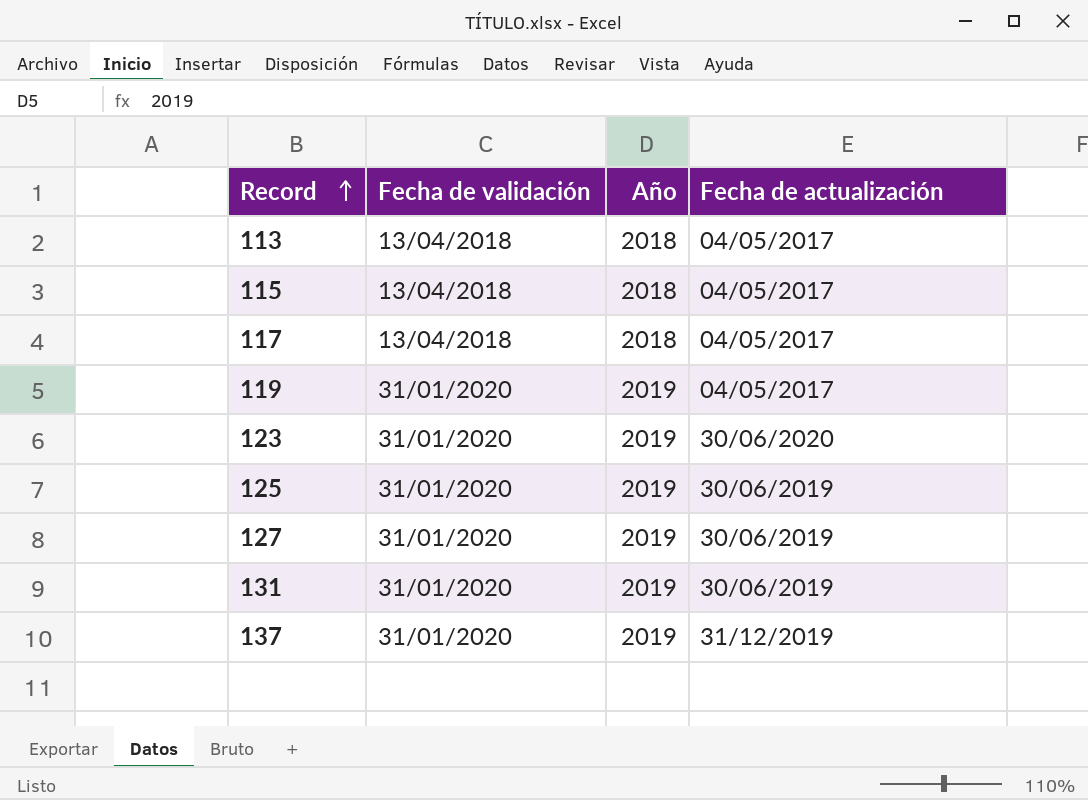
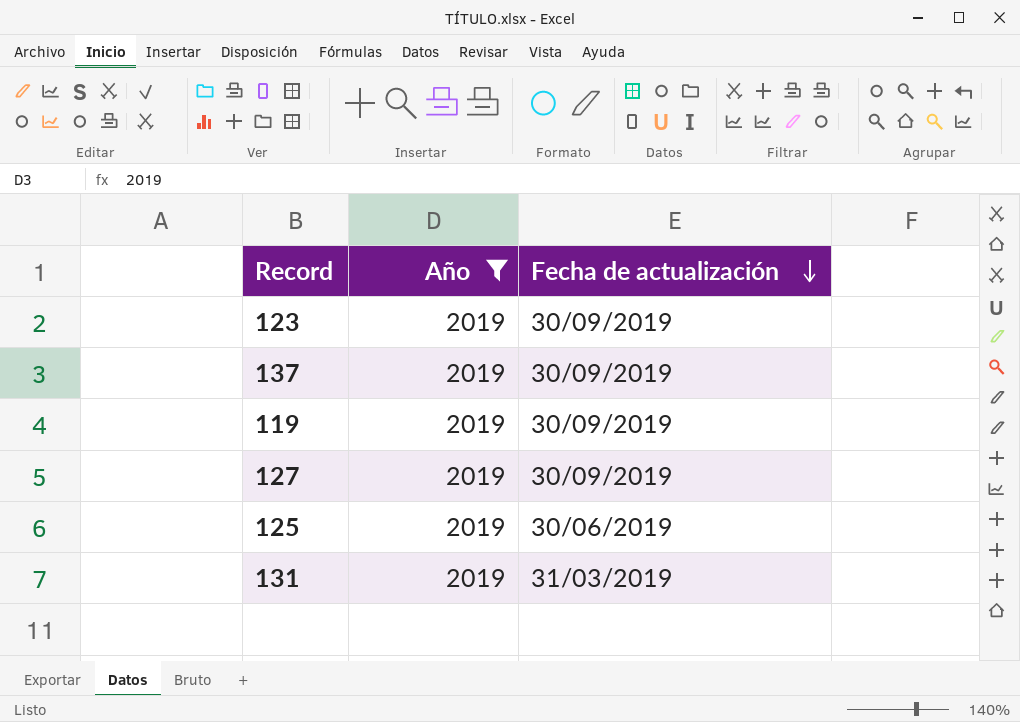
filter: none -> Año = 2019
row order: Record ascending -> Fecha de actualización descending
column Fecha de validación | position: 2 -> none
123 | Fecha de actualización: 30/06/2020 -> 30/09/2019
137 | Fecha de actualización: 31/12/2019 -> 30/09/2019
119 | Fecha de actualización: 04/05/2017 -> 30/09/2019
127 | Fecha de actualización: 30/06/2019 -> 30/09/2019
131 | Fecha de actualización: 30/06/2019 -> 31/03/2019

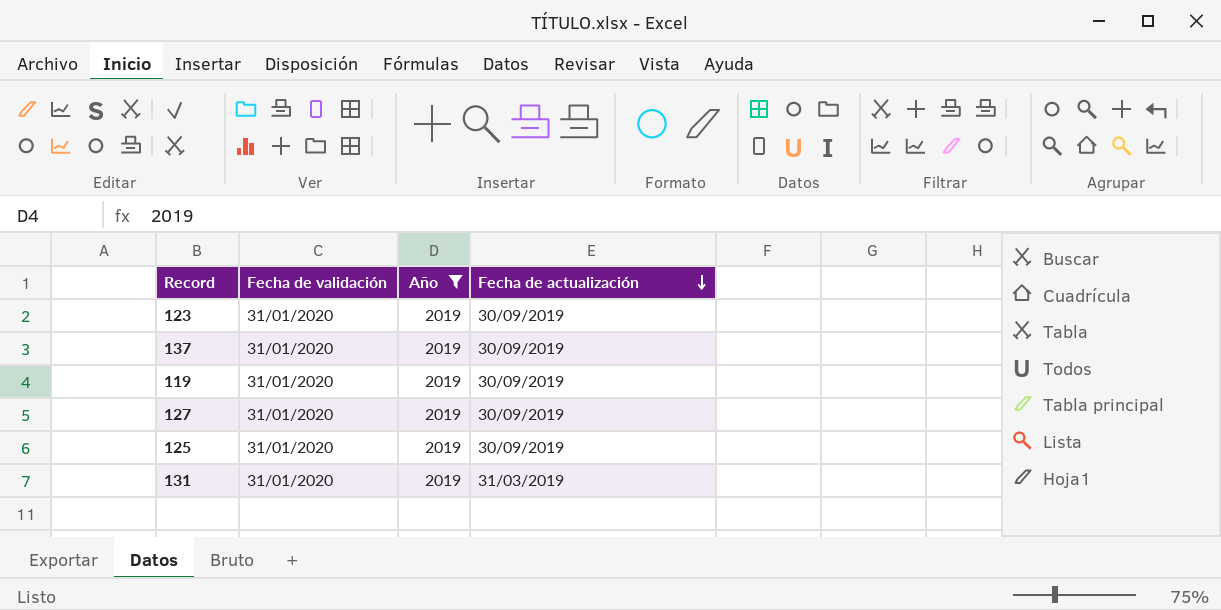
column Fecha de validación | position: none -> 2
125 | Fecha de actualización: 30/06/2019 -> 30/09/2019

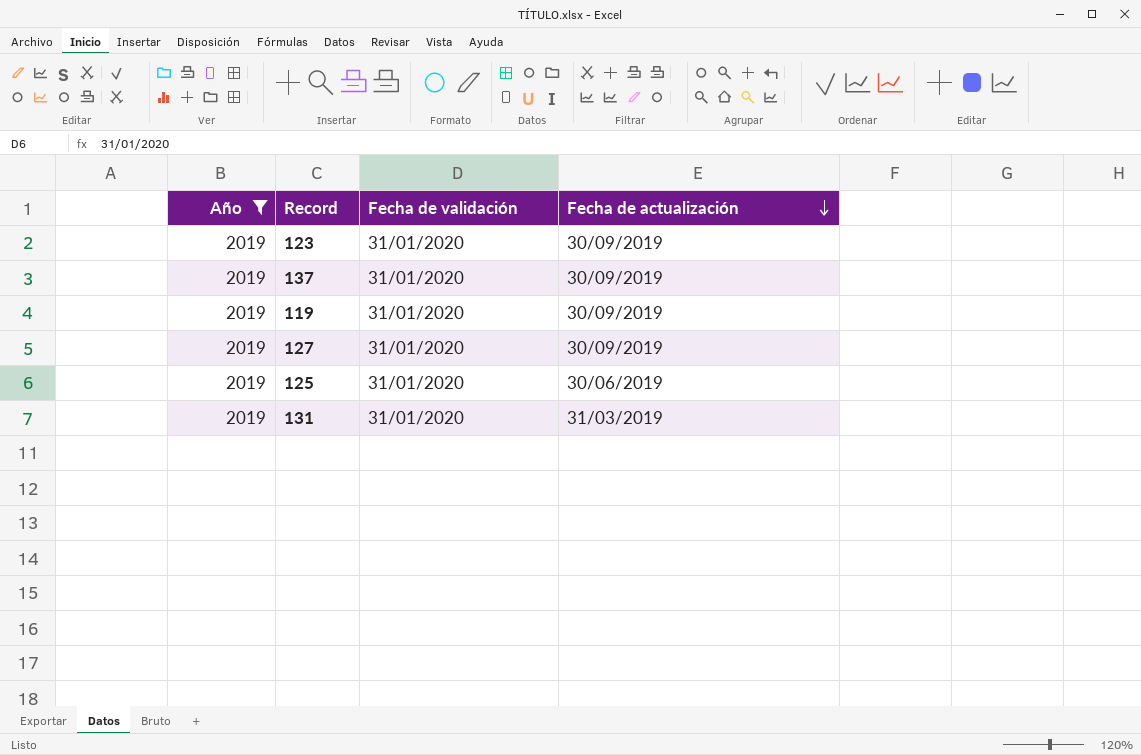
column Año | position: 3 -> 1
125 | Fecha de actualización: 30/09/2019 -> 30/06/2019

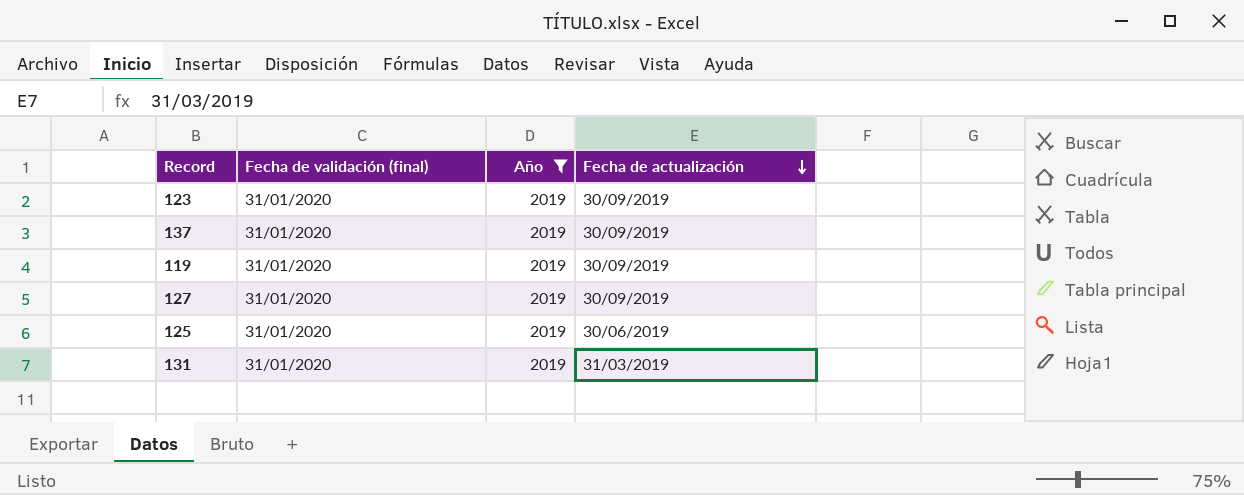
column name: Fecha de validación -> Fecha de validación (final)
column Año | position: 1 -> 3

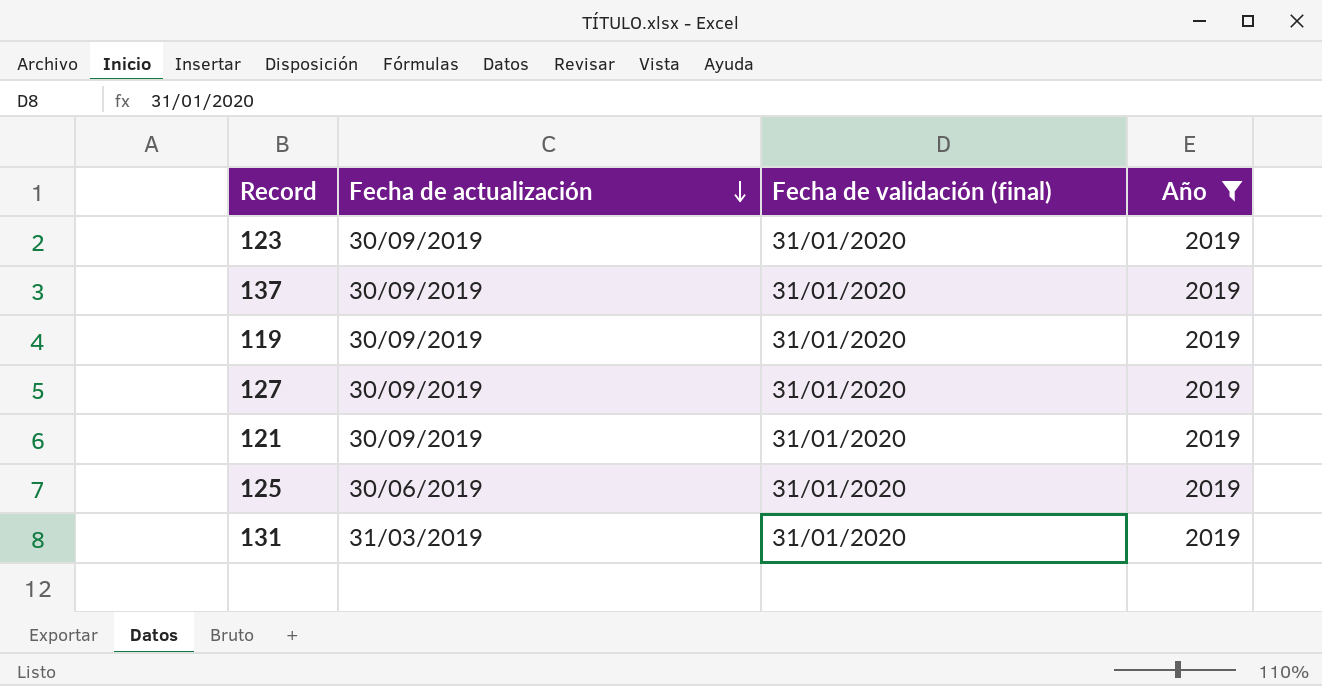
column Fecha de actualización | position: 4 -> 2
row 121: none -> 30/09/2019 | 31/01/2020 | 2019

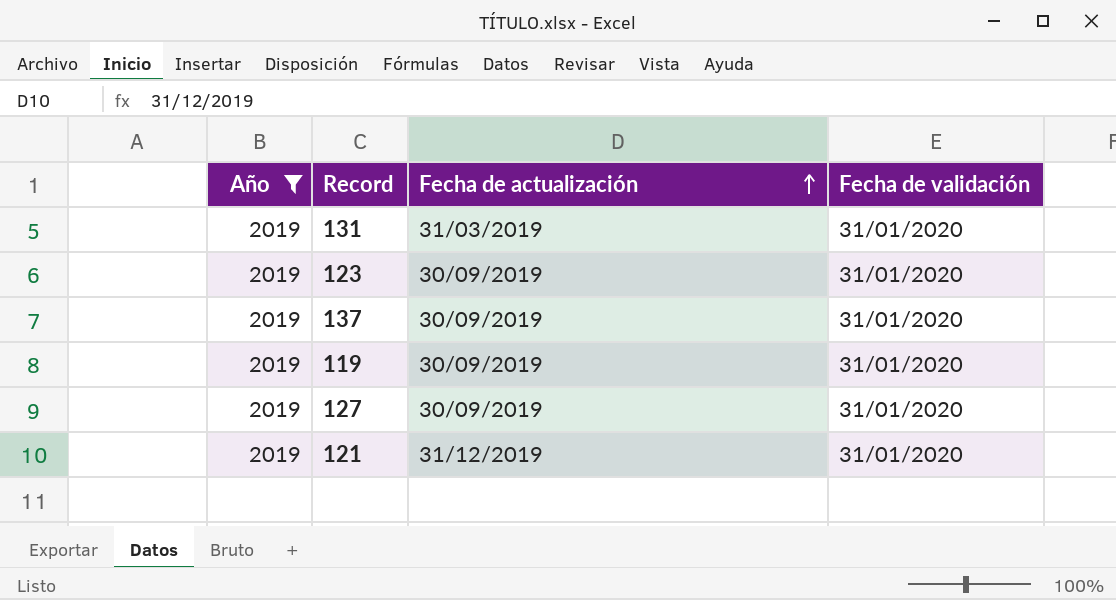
row order: Fecha de actualización descending -> Fecha de actualización ascending
column Año | position: 4 -> 1
column name: Fecha de validación (final) -> Fecha de validación
row 125: 30/06/2019 | 31/01/2020 | 2019 -> none
121 | Fecha de actualización: 30/09/2019 -> 31/12/2019

